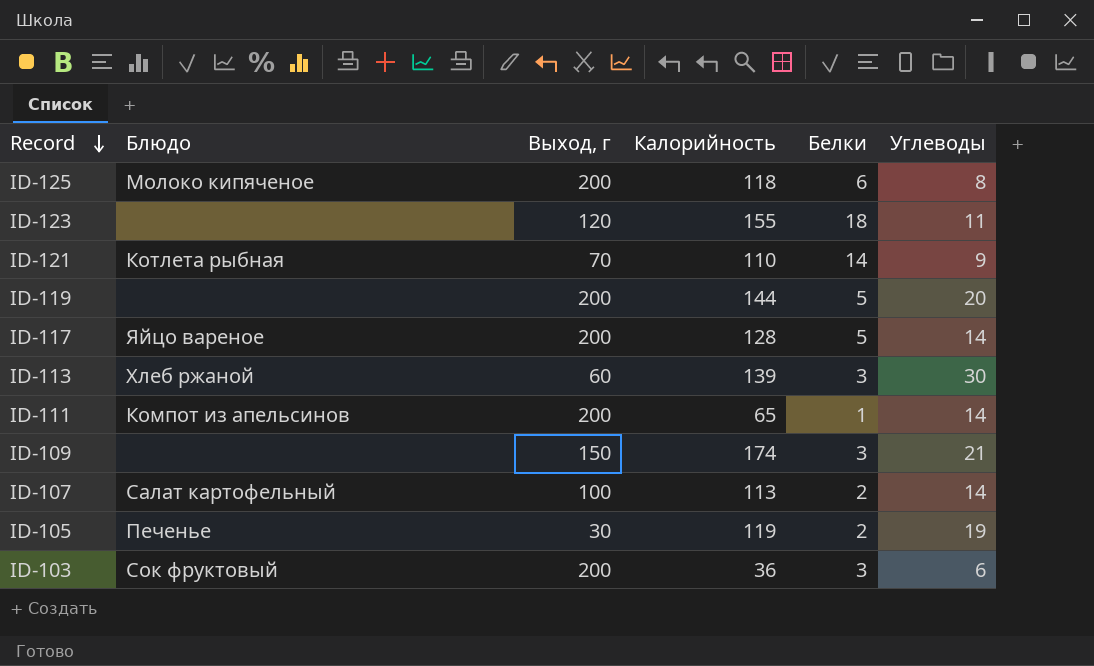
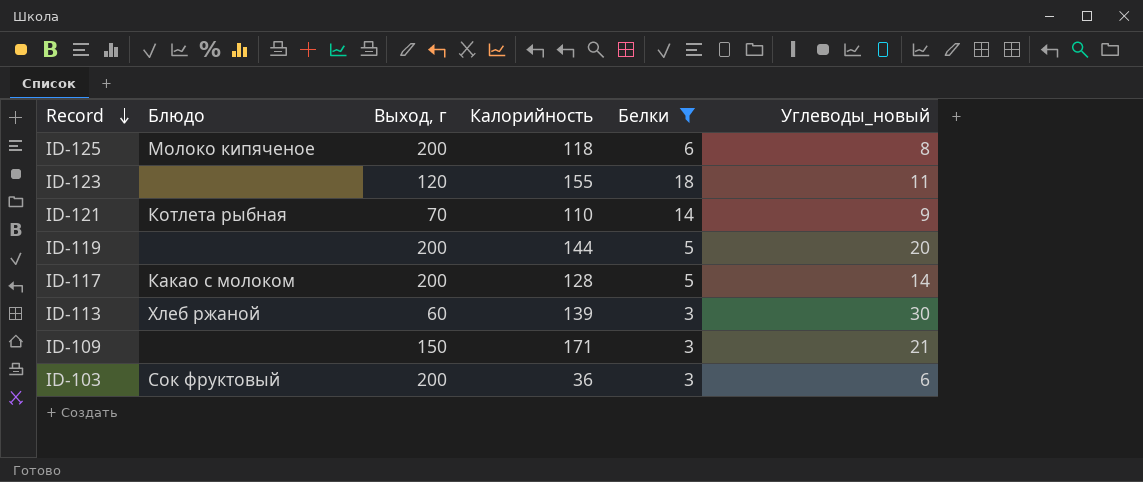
filter: none -> Белки >= 3
column name: Углеводы -> Углеводы_новый
ID-117 | Блюдо: Яйцо вареное -> Какао с молоком
ID-109 | Калорийность: 174 -> 171

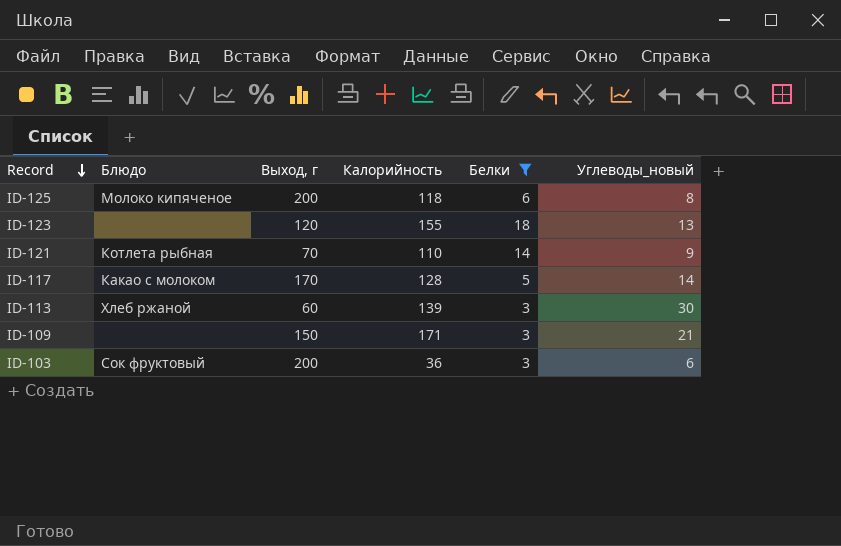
row ID-119: none | 200 | 144 | 5 | 20 -> none
ID-123 | Углеводы_новый: 11 -> 13
ID-117 | Выход, г: 200 -> 170

